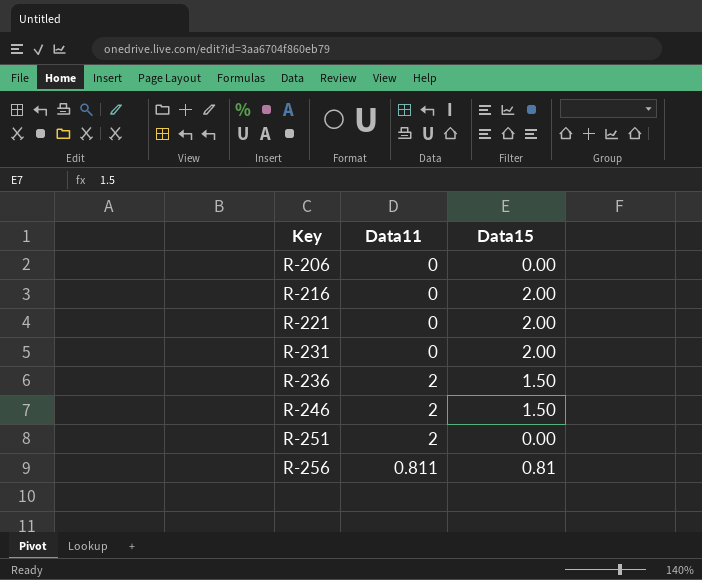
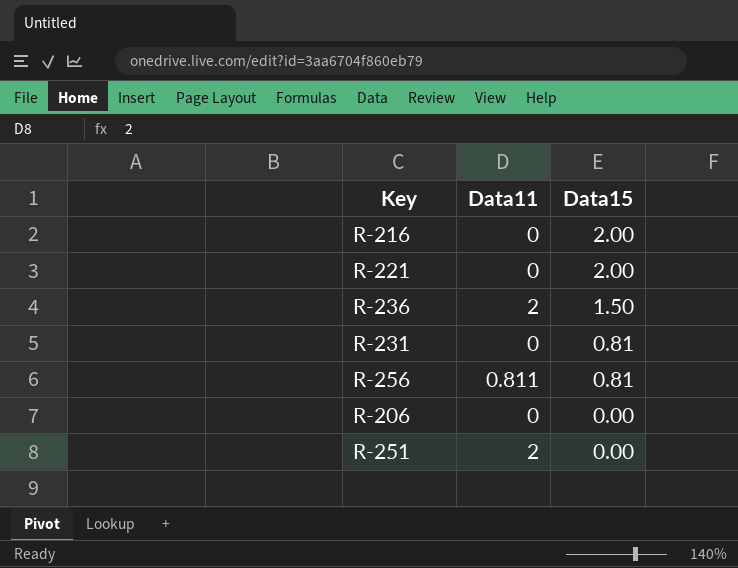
row order: Key ascending -> Data15 descending
row R-246: 2 | 1.50 -> none
R-231 | Data15: 2.00 -> 0.81

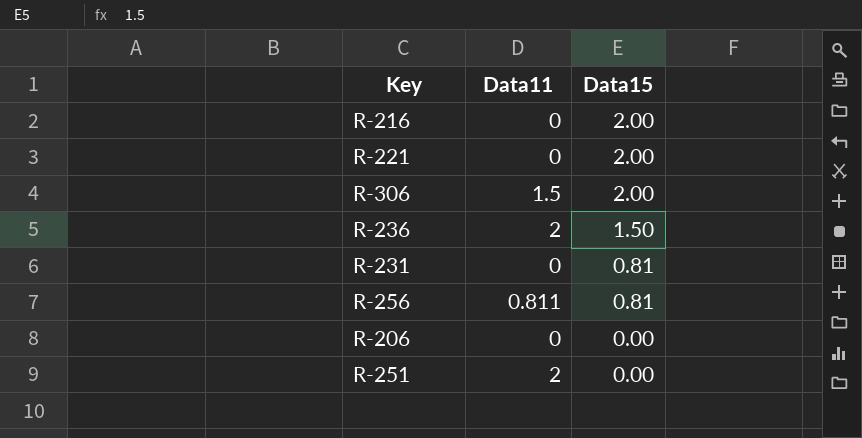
row R-306: none -> 1.5 | 2.00

